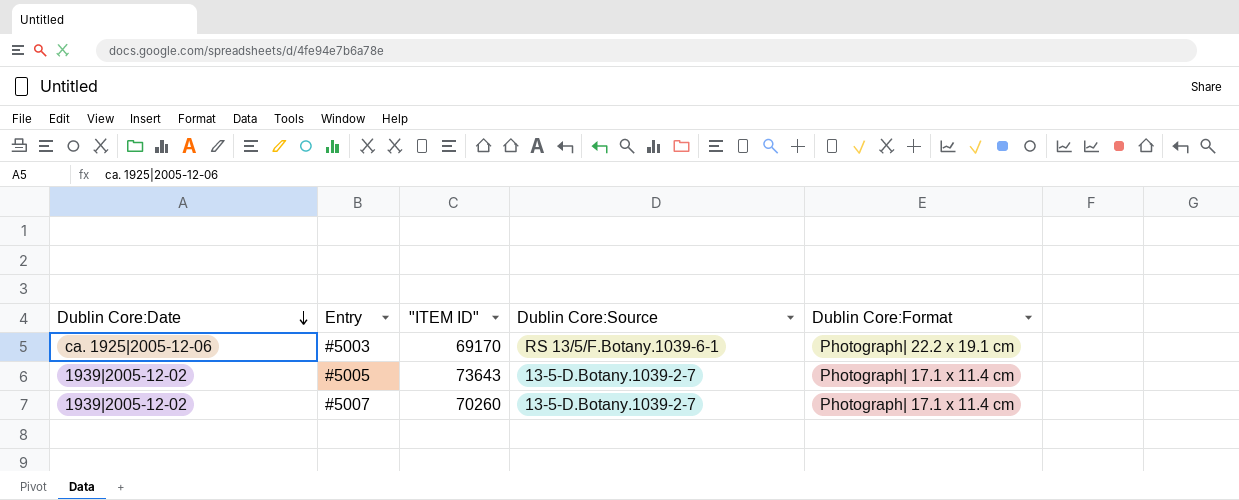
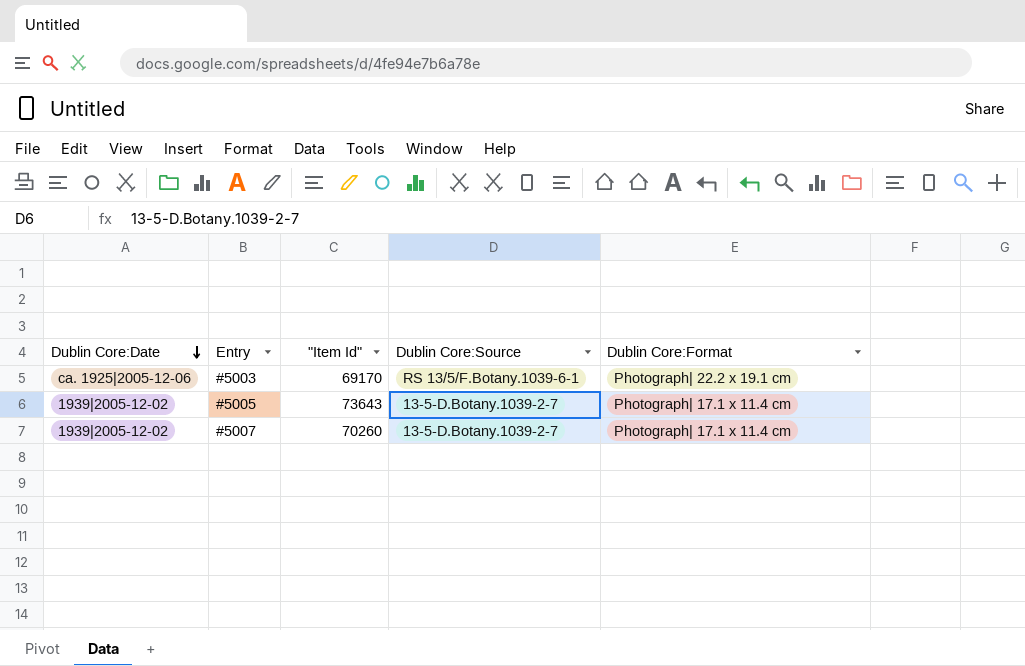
column name: "ITEM ID" -> "Item Id"

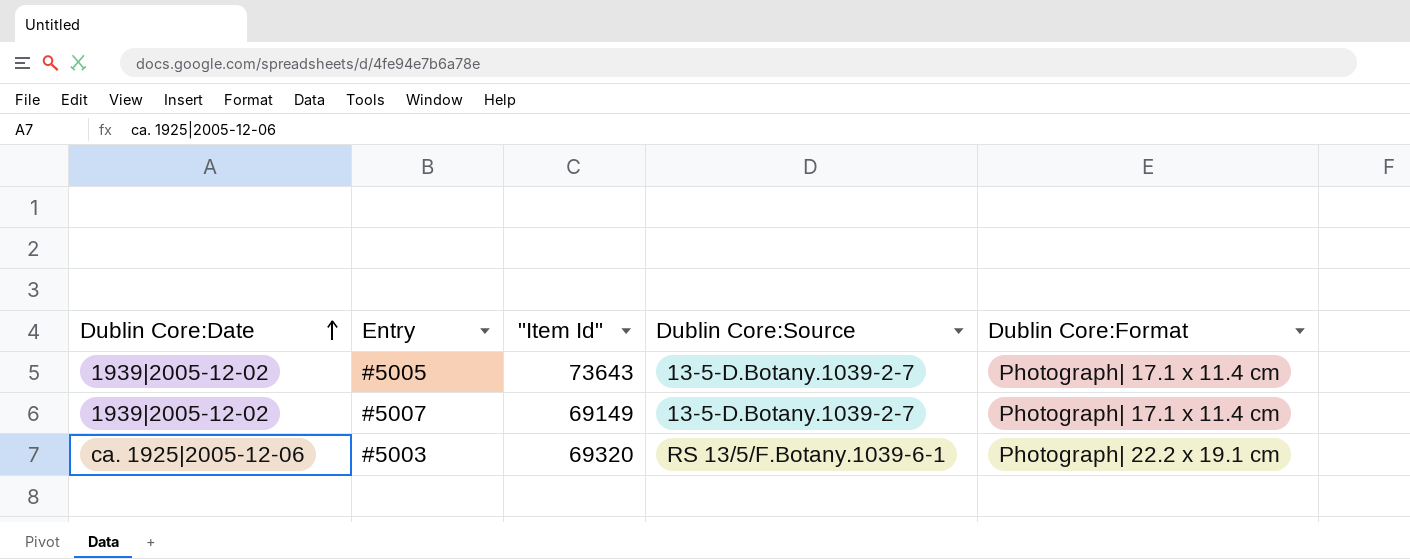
row order: Dublin Core:Date descending -> Dublin Core:Date ascending
#5007 | "Item Id": 70260 -> 69149
#5003 | "Item Id": 69170 -> 69320

